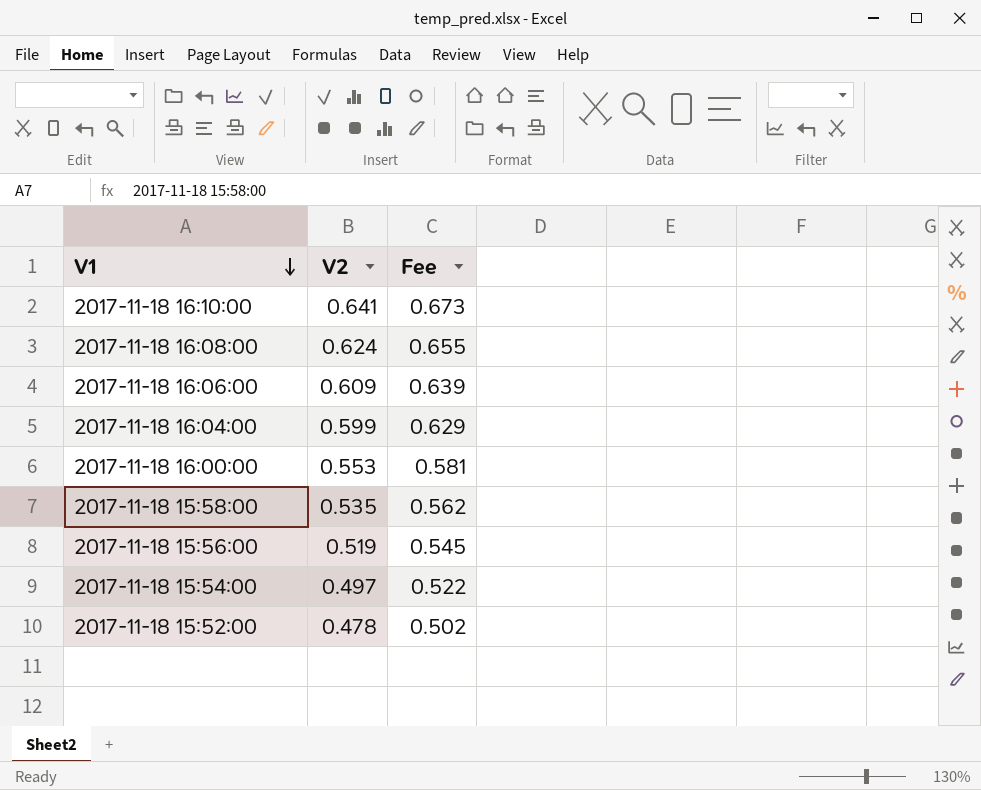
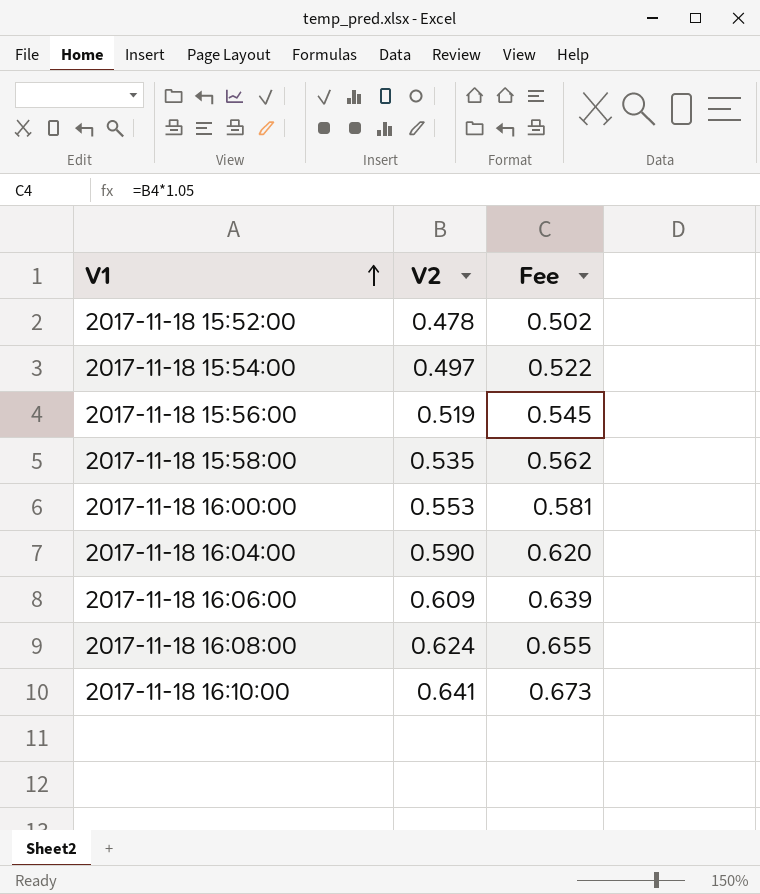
row order: V1 descending -> V1 ascending
2017-11-18 16:04:00 | V2: 0.599 -> 0.590
2017-11-18 16:04:00 | Fee: 0.629 -> 0.620

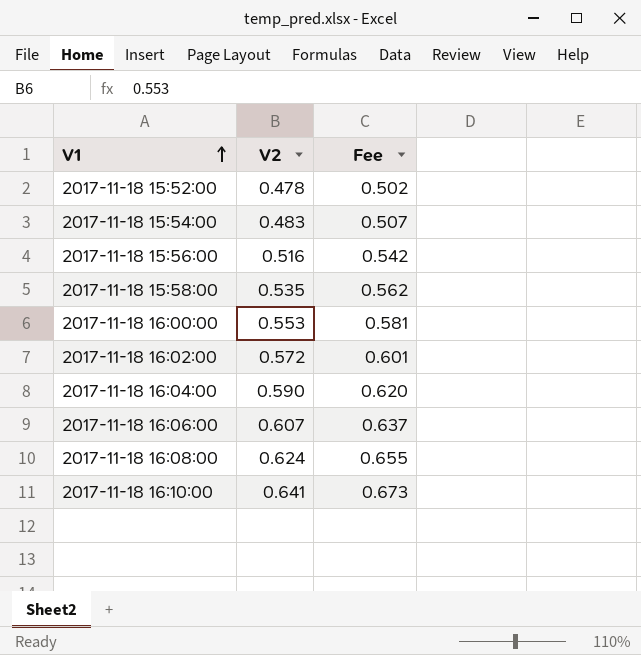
2017-11-18 15:54:00 | V2: 0.497 -> 0.483
2017-11-18 15:54:00 | Fee: 0.522 -> 0.507
2017-11-18 15:56:00 | V2: 0.519 -> 0.516
2017-11-18 15:56:00 | Fee: 0.545 -> 0.542
row 2017-11-18 16:02:00: none -> 0.572 | 0.601
2017-11-18 16:06:00 | V2: 0.609 -> 0.607
2017-11-18 16:06:00 | Fee: 0.639 -> 0.637

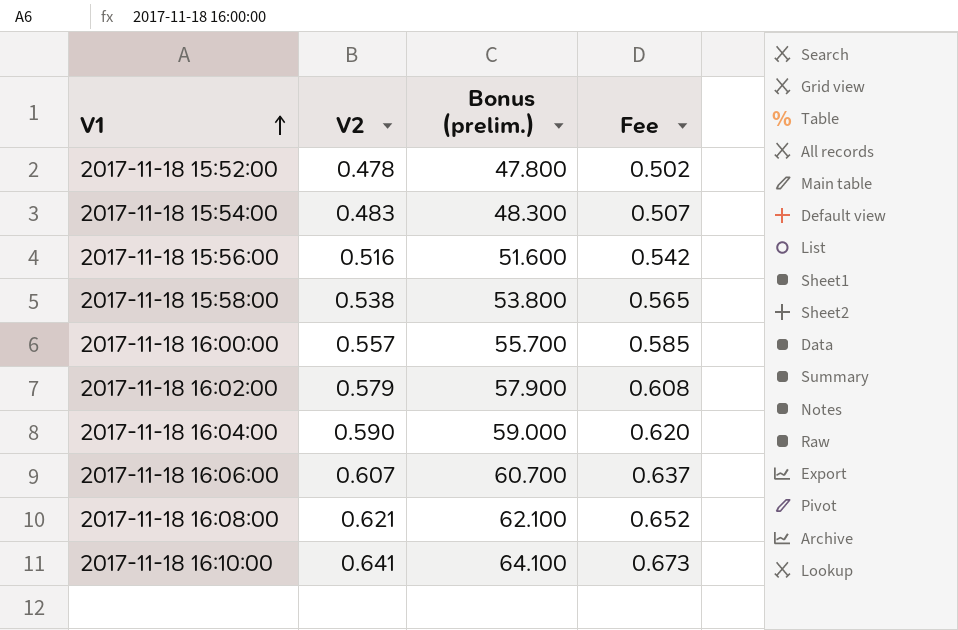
column Bonus (prelim.) | formula: none -> [V2] * 100
2017-11-18 15:58:00 | V2: 0.535 -> 0.538
2017-11-18 15:58:00 | Fee: 0.562 -> 0.565
2017-11-18 16:00:00 | V2: 0.553 -> 0.557
2017-11-18 16:00:00 | Fee: 0.581 -> 0.585
2017-11-18 16:02:00 | V2: 0.572 -> 0.579
2017-11-18 16:02:00 | Fee: 0.601 -> 0.608
2017-11-18 16:08:00 | V2: 0.624 -> 0.621
2017-11-18 16:08:00 | Fee: 0.655 -> 0.652

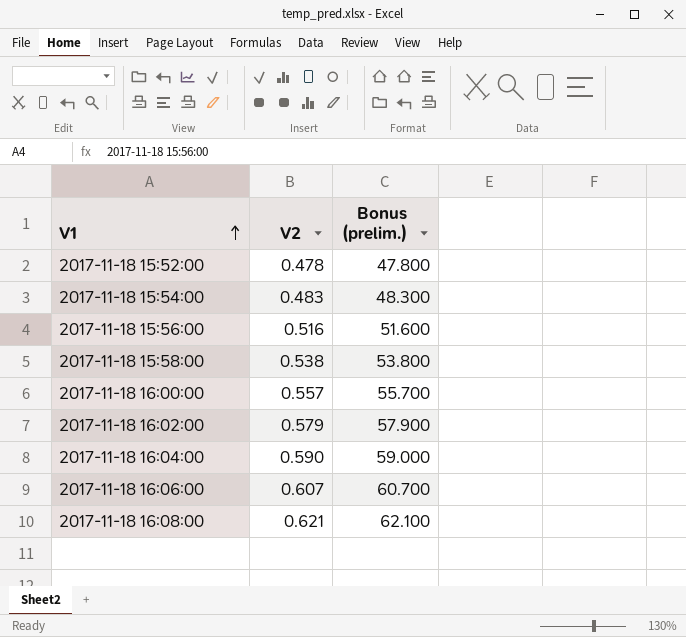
column Fee | formula: [V2] * 1.05 -> none
row 2017-11-18 16:10:00: 0.641 | 64.100 | 0.673 -> none

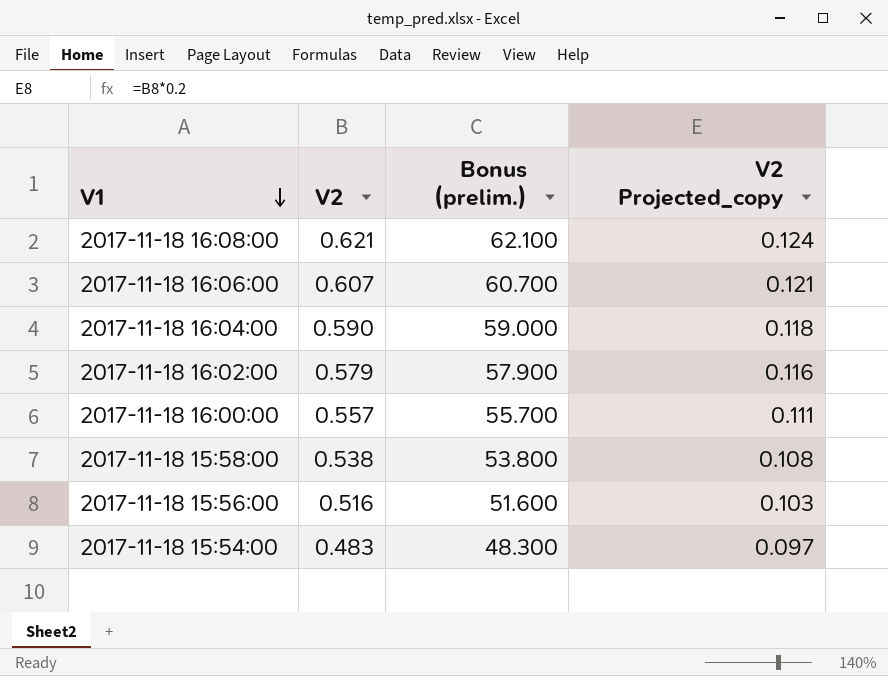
row order: V1 ascending -> V1 descending
column V2 Projected_copy | formula: none -> [V2] * 0.2
row 2017-11-18 15:52:00: 0.478 | 47.800 -> none

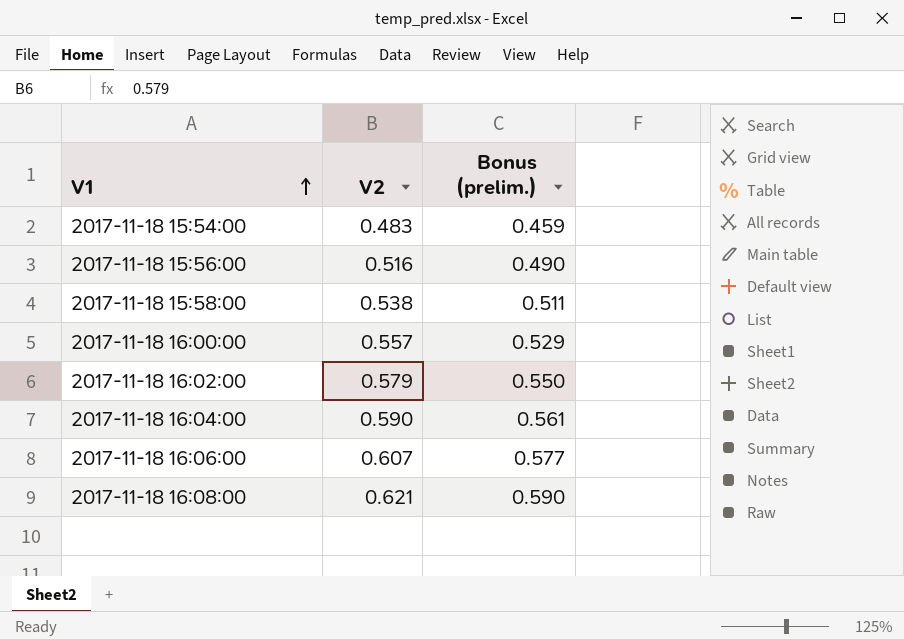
row order: V1 descending -> V1 ascending
column V2 Projected_copy | formula: [V2] * 0.2 -> none
column Bonus (prelim.) | formula: [V2] * 100 -> [V2] * 0.95

